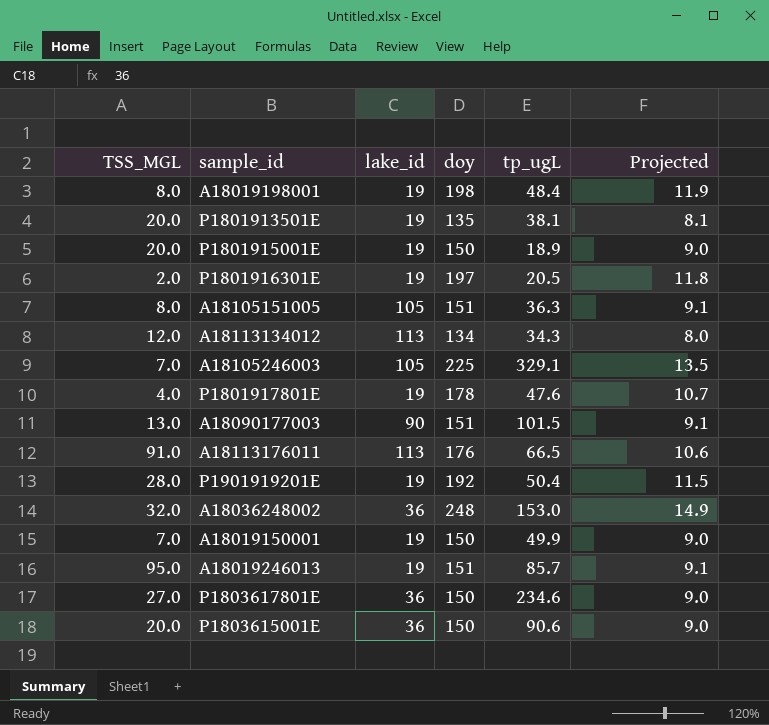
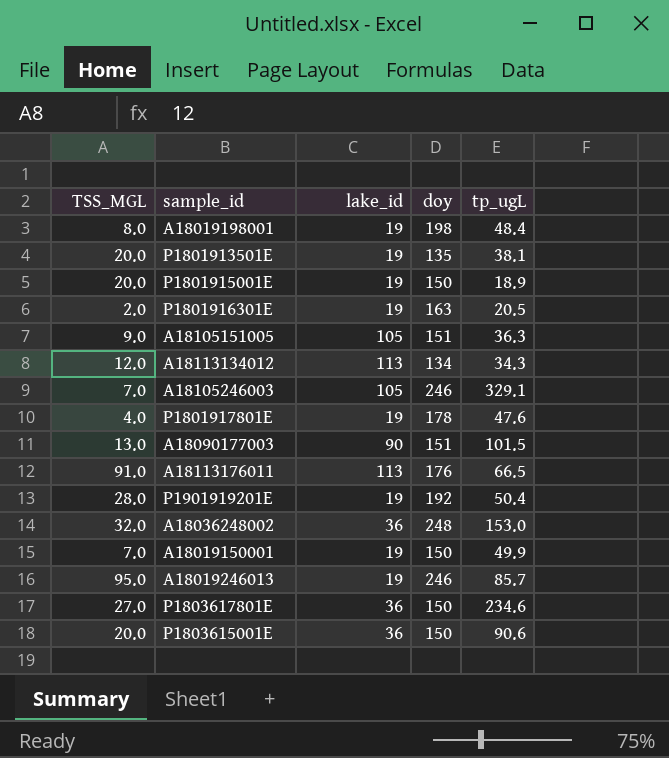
column Projected | formula: [doy] * 0.06 -> none
P1801916301E | doy: 197 -> 163
A18105151005 | TSS_MGL: 8.0 -> 9.0
A18105246003 | doy: 225 -> 246
A18019246013 | doy: 151 -> 246

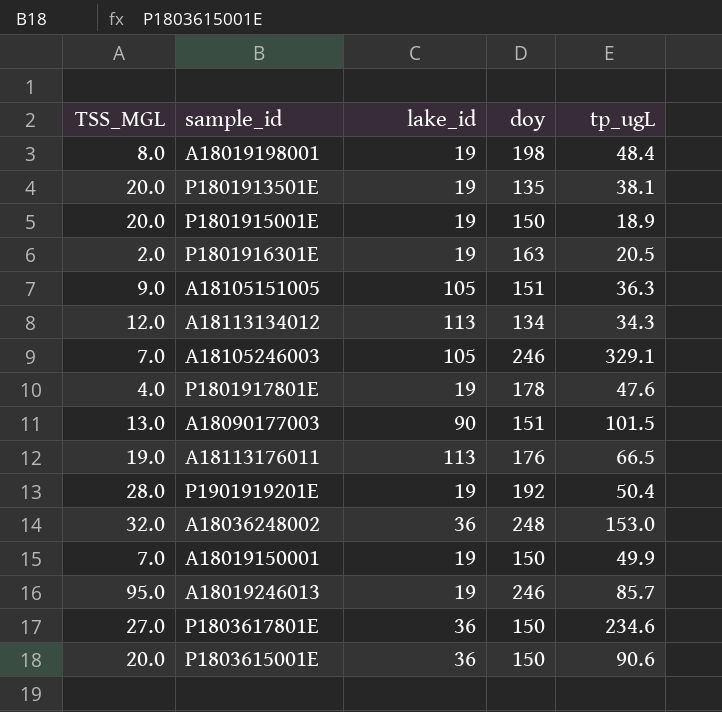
A18113176011 | TSS_MGL: 91.0 -> 19.0

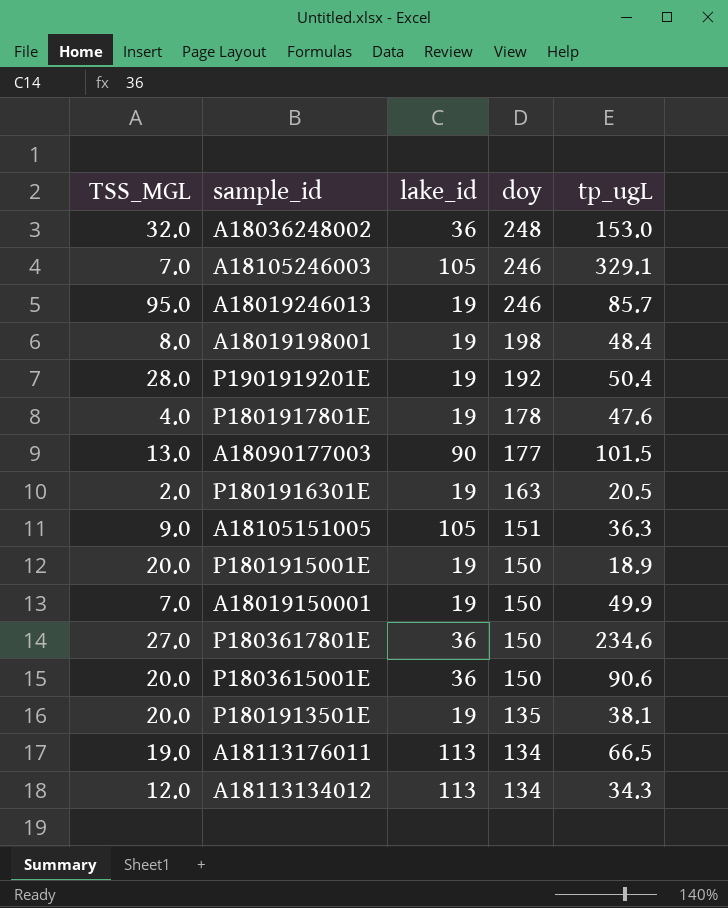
row order: none -> doy descending
A18090177003 | doy: 151 -> 177
A18113176011 | doy: 176 -> 134

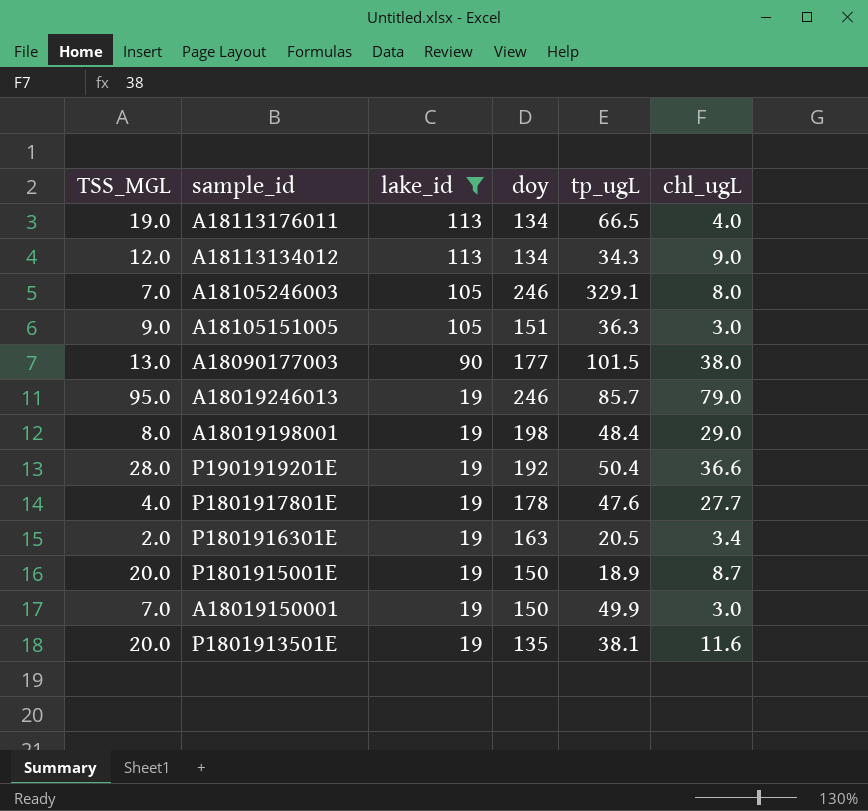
filter: none -> lake_id != 36
row order: doy descending -> lake_id descending
column chl_ugL | position: none -> 6

